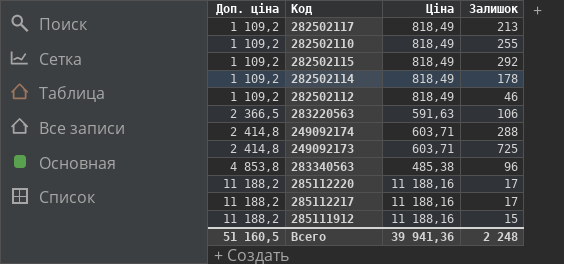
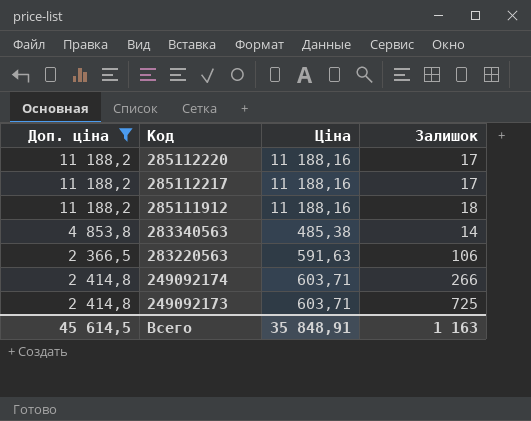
filter: none -> Доп. ціна != 1 109,2
row order: Доп. ціна ascending -> Код descending
285111912 | Залишок: 15 -> 18
283340563 | Залишок: 96 -> 14
249092174 | Залишок: 288 -> 266
Всего | Доп. ціна: 51 160,5 -> 45 614,5
Всего | Ціна: 39 941,36 -> 35 848,91
Всего | Залишок: 2 248 -> 1 163

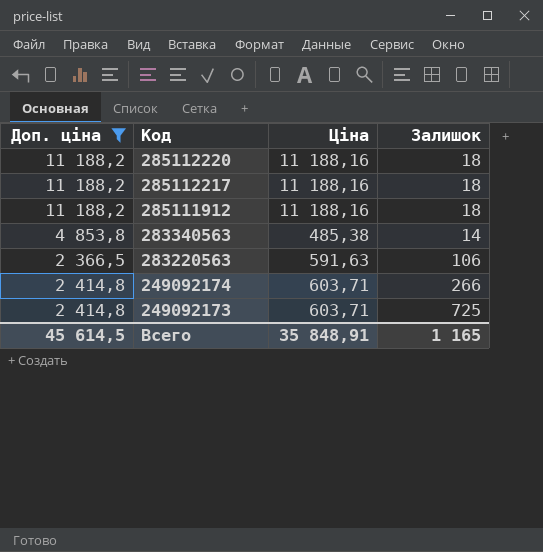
285112220 | Залишок: 17 -> 18
285112217 | Залишок: 17 -> 18
Всего | Залишок: 1 163 -> 1 165

